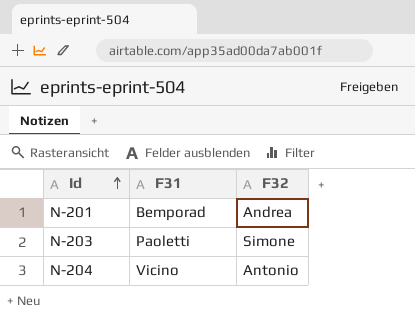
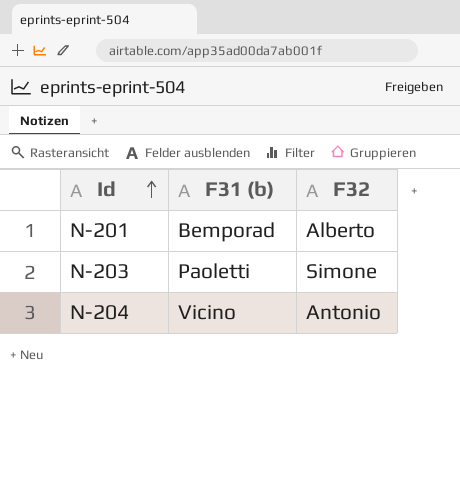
column name: F31 -> F31 (b)
N-201 | F32: Andrea -> Alberto

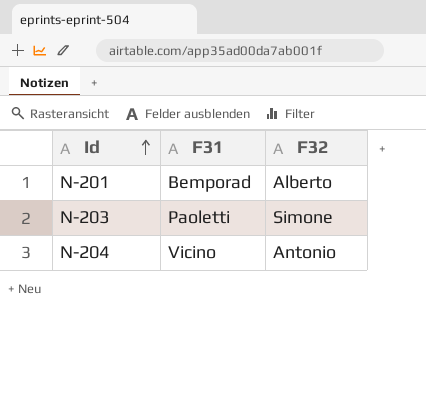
column name: F31 (b) -> F31

